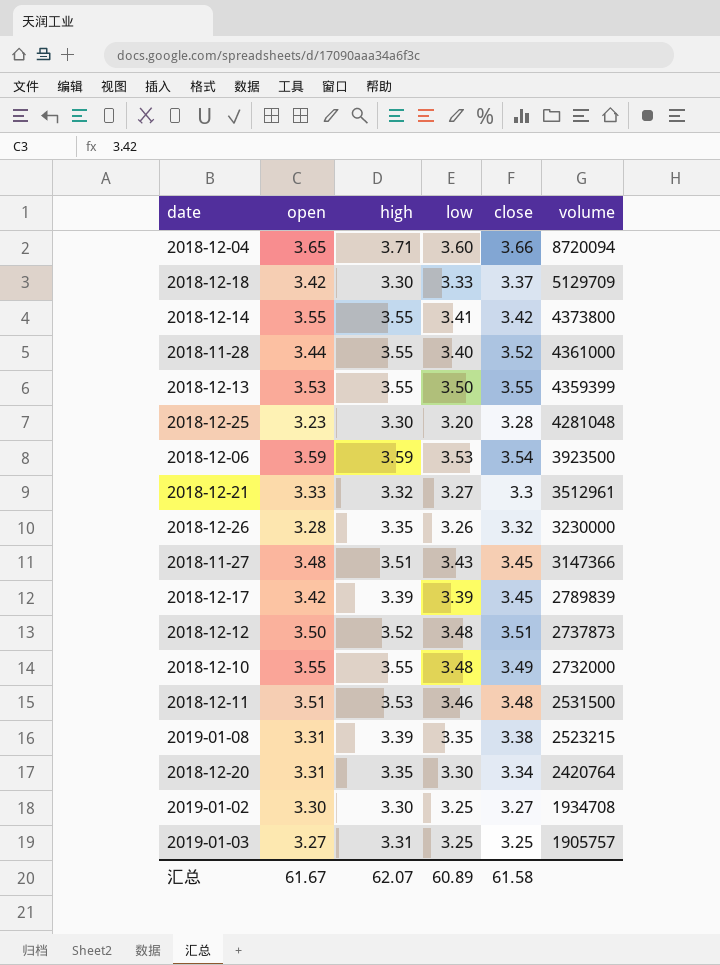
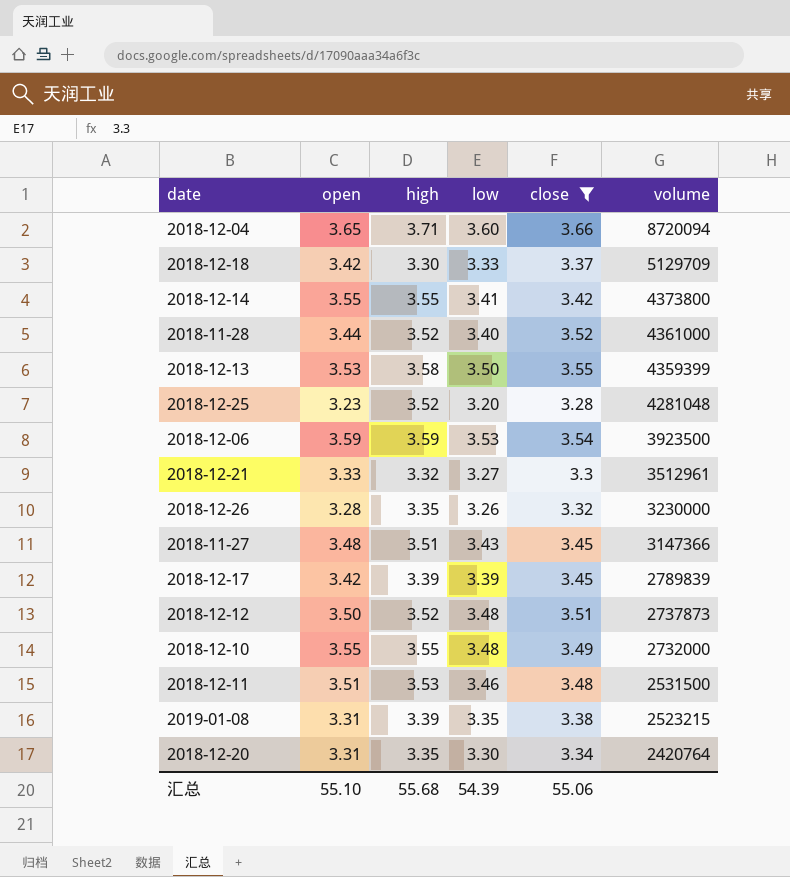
filter: none -> close >= 3.28
2018-11-28 | high: 3.55 -> 3.52
2018-12-13 | high: 3.55 -> 3.58
2018-12-25 | high: 3.30 -> 3.52
汇总 | open: 61.67 -> 55.10
汇总 | high: 62.07 -> 55.68
汇总 | low: 60.89 -> 54.39
汇总 | close: 61.58 -> 55.06

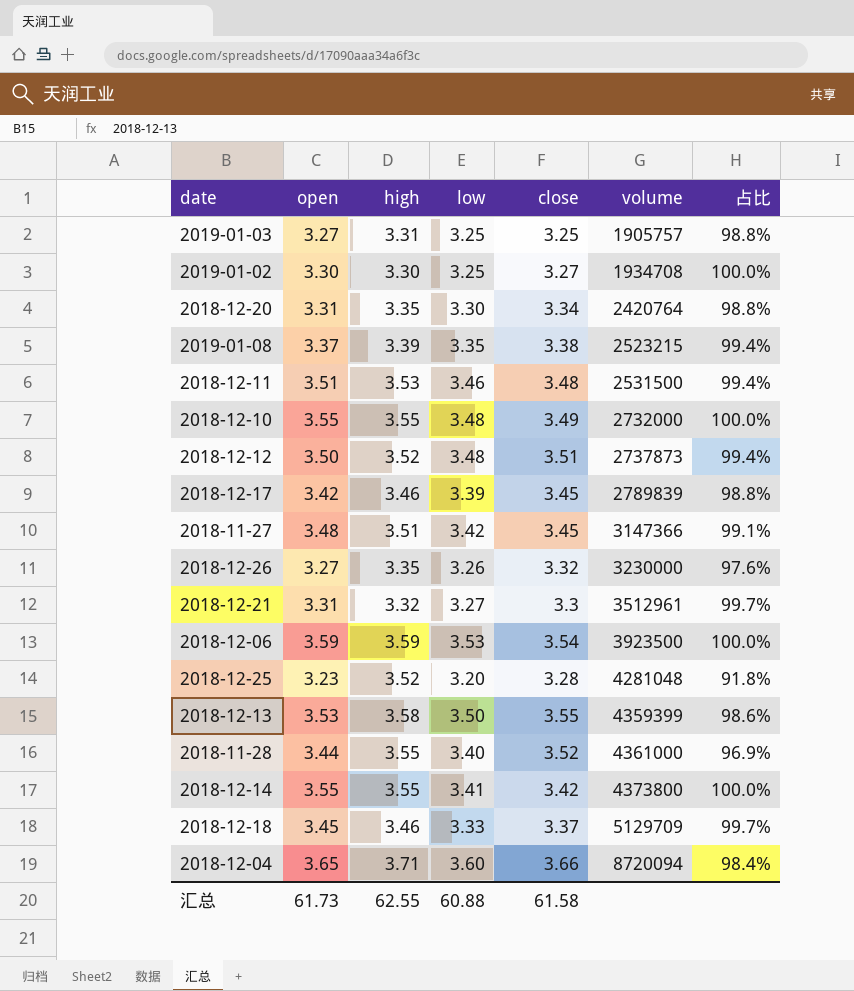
filter: close >= 3.28 -> none
row order: volume descending -> volume ascending
column 占比 | formula: none -> [open] / [high]
2019-01-08 | open: 3.31 -> 3.37
2018-12-17 | high: 3.39 -> 3.46
2018-11-27 | low: 3.43 -> 3.42
2018-12-26 | open: 3.28 -> 3.27
2018-12-21 | open: 3.33 -> 3.31
2018-11-28 | high: 3.52 -> 3.55
2018-12-18 | open: 3.42 -> 3.45
2018-12-18 | high: 3.30 -> 3.46
汇总 | open: 55.10 -> 61.73
汇总 | high: 55.68 -> 62.55
汇总 | low: 54.39 -> 60.88
汇总 | close: 55.06 -> 61.58

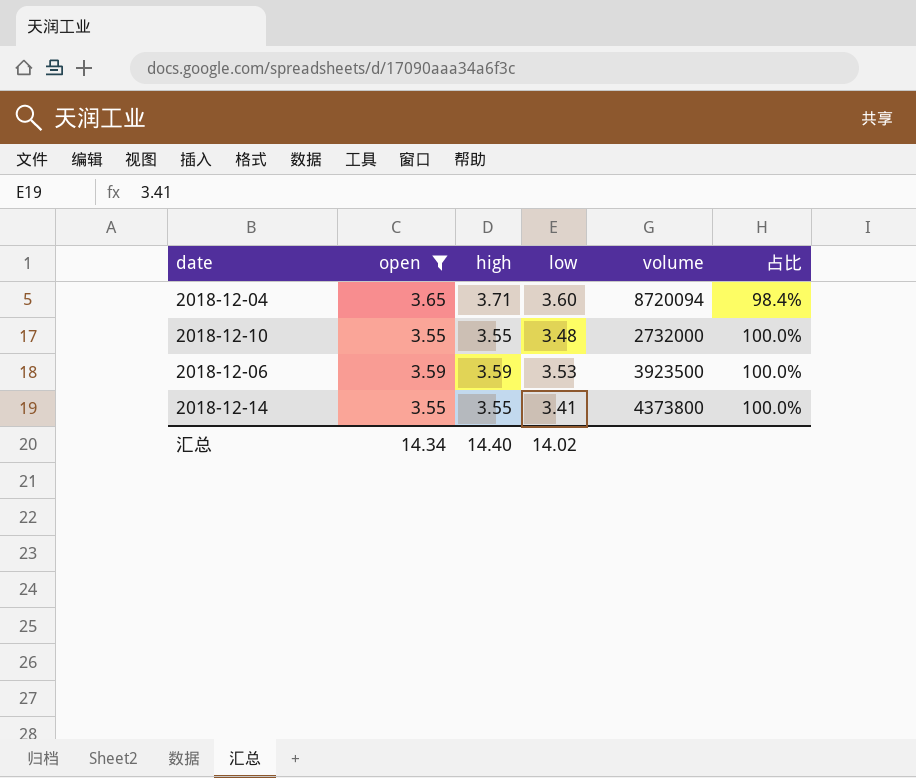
filter: none -> open >= 3.55
row order: volume ascending -> 占比 ascending
column close | position: 5 -> none
汇总 | open: 61.73 -> 14.34
汇总 | high: 62.55 -> 14.40
汇总 | low: 60.88 -> 14.02

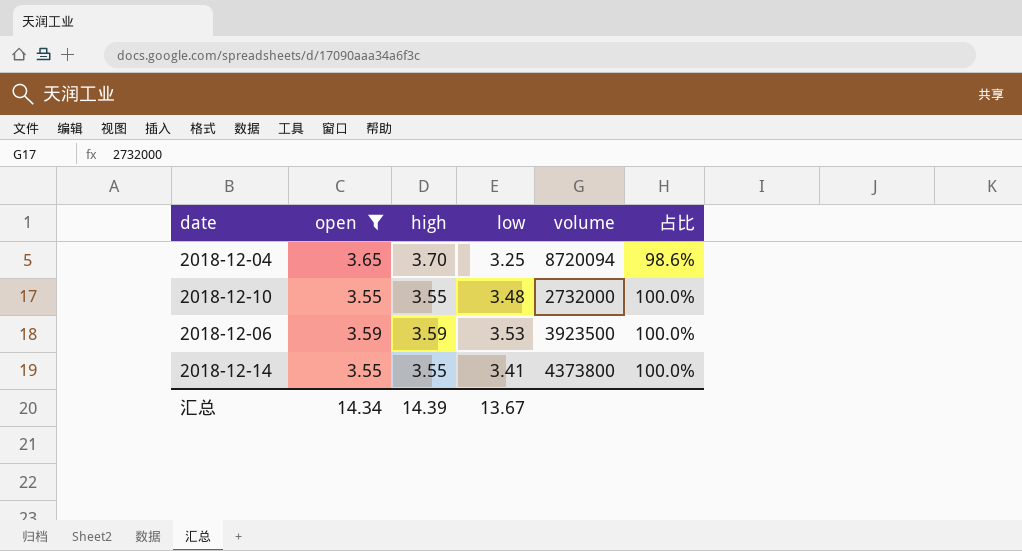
2018-12-04 | high: 3.71 -> 3.70
2018-12-04 | low: 3.60 -> 3.25
2018-12-04 | 占比: 98.4% -> 98.6%
汇总 | high: 14.40 -> 14.39
汇总 | low: 14.02 -> 13.67

